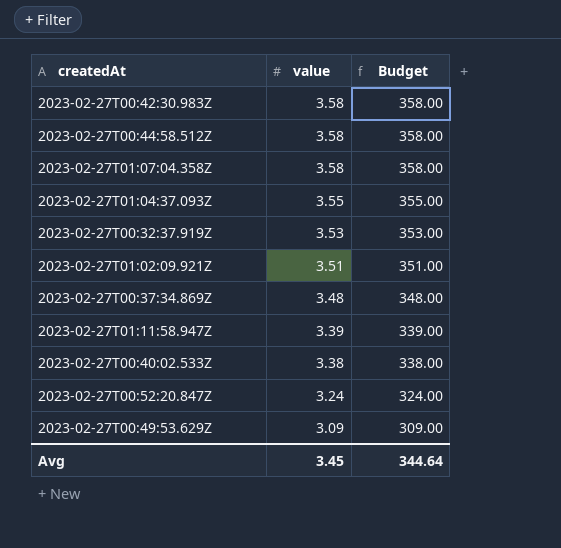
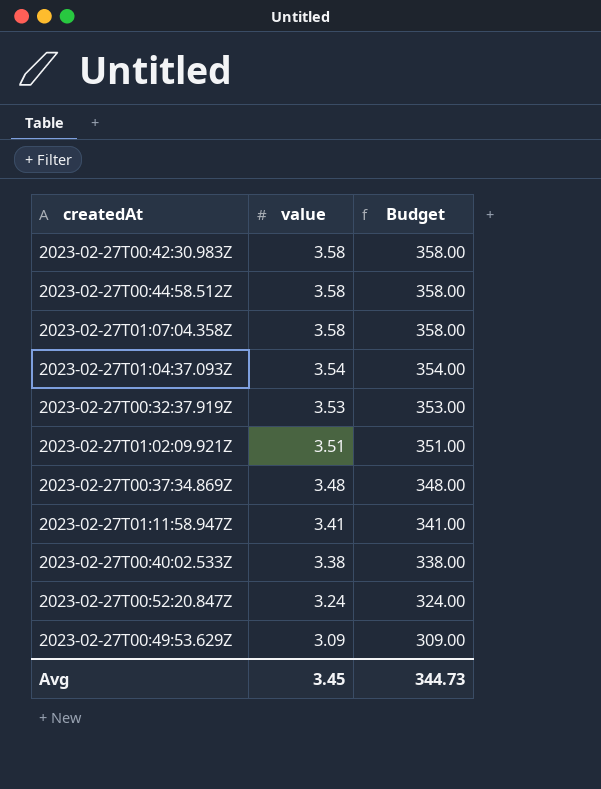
2023-02-27T01:04:37.093Z | value: 3.55 -> 3.54
2023-02-27T01:04:37.093Z | Budget: 355.00 -> 354.00
2023-02-27T01:11:58.947Z | value: 3.39 -> 3.41
2023-02-27T01:11:58.947Z | Budget: 339.00 -> 341.00
Avg | Budget: 344.64 -> 344.73

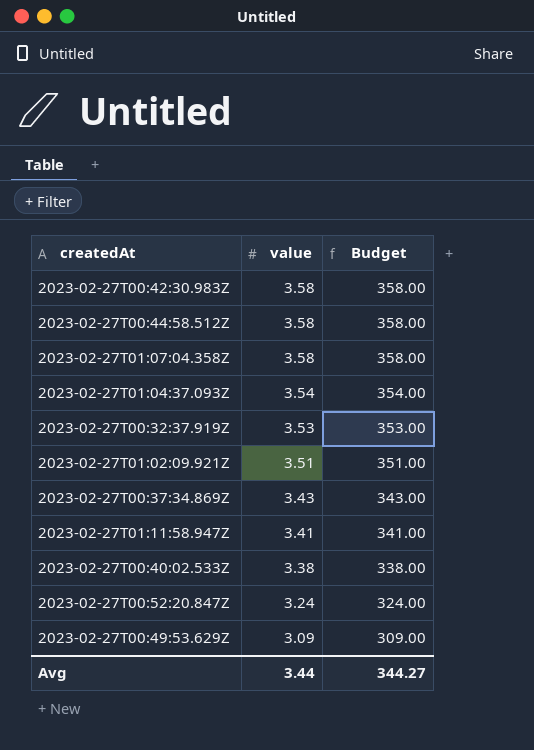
2023-02-27T00:37:34.869Z | value: 3.48 -> 3.43
2023-02-27T00:37:34.869Z | Budget: 348.00 -> 343.00
Avg | value: 3.45 -> 3.44
Avg | Budget: 344.73 -> 344.27

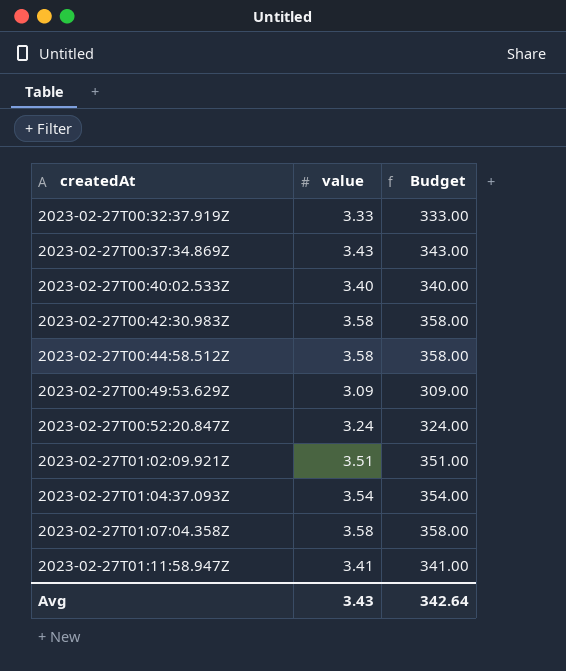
row order: value descending -> createdAt ascending
2023-02-27T00:32:37.919Z | value: 3.53 -> 3.33
2023-02-27T00:32:37.919Z | Budget: 353.00 -> 333.00
2023-02-27T00:40:02.533Z | value: 3.38 -> 3.40
2023-02-27T00:40:02.533Z | Budget: 338.00 -> 340.00
Avg | value: 3.44 -> 3.43
Avg | Budget: 344.27 -> 342.64

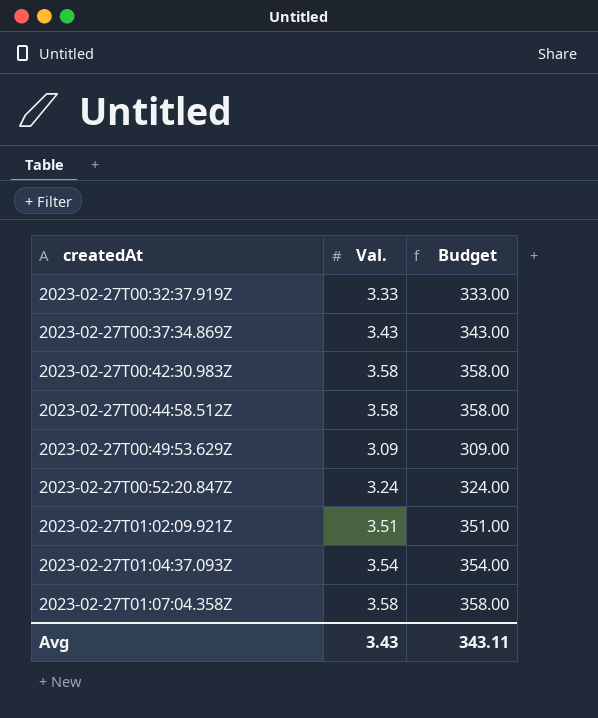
column name: value -> Val.
row 2023-02-27T00:40:02.533Z: 3.40 | 340.00 -> none
row 2023-02-27T01:11:58.947Z: 3.41 | 341.00 -> none
Avg | Budget: 342.64 -> 343.11

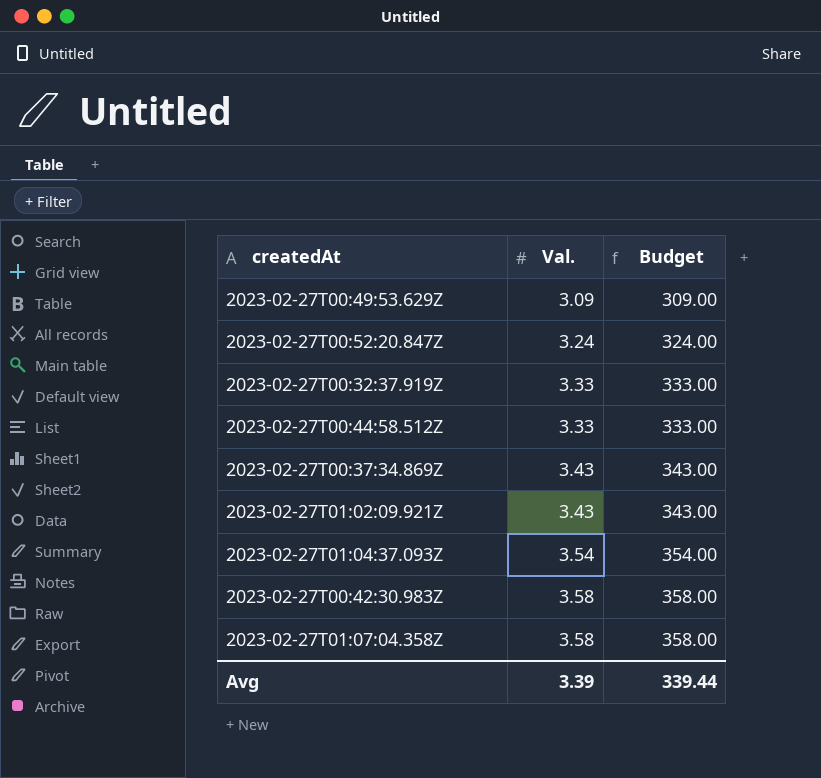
row order: createdAt ascending -> Val. ascending
2023-02-27T00:44:58.512Z | Val.: 3.58 -> 3.33
2023-02-27T00:44:58.512Z | Budget: 358.00 -> 333.00
2023-02-27T01:02:09.921Z | Val.: 3.51 -> 3.43
2023-02-27T01:02:09.921Z | Budget: 351.00 -> 343.00
Avg | Val.: 3.43 -> 3.39
Avg | Budget: 343.11 -> 339.44

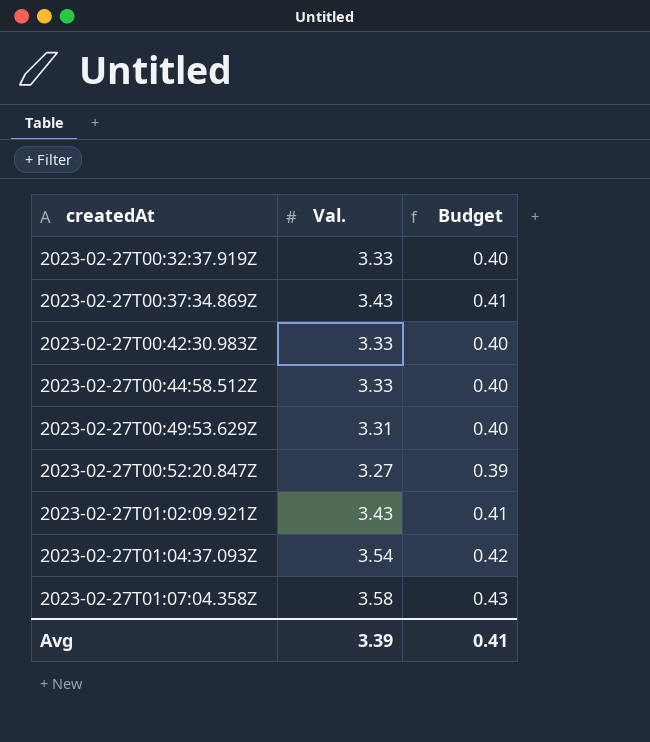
row order: Val. ascending -> createdAt ascending
column Budget | formula: [Val.] * 100 -> [Val.] * 0.12
2023-02-27T00:42:30.983Z | Val.: 3.58 -> 3.33
2023-02-27T00:49:53.629Z | Val.: 3.09 -> 3.31
2023-02-27T00:52:20.847Z | Val.: 3.24 -> 3.27
Avg | Budget: 339.44 -> 0.41

